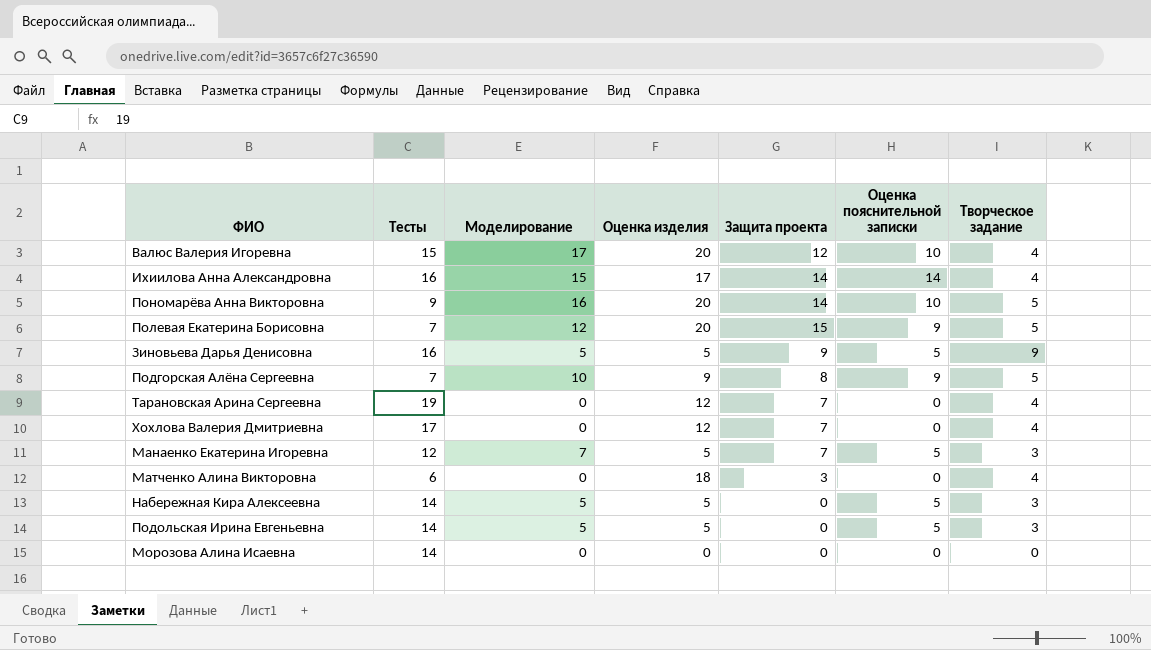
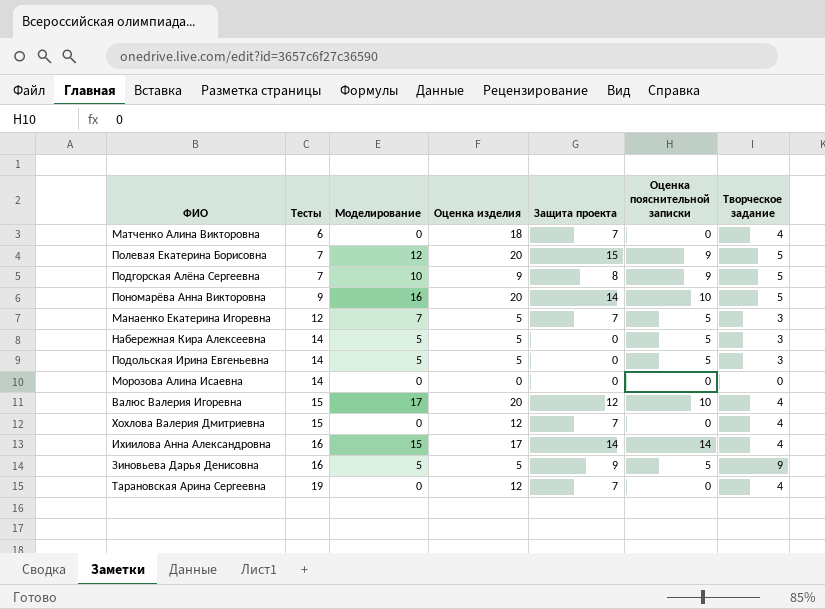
row order: none -> Тесты ascending
Матченко Алина Викторовна | Защита проекта: 3 -> 7
Хохлова Валерия Дмитриевна | Тесты: 17 -> 15

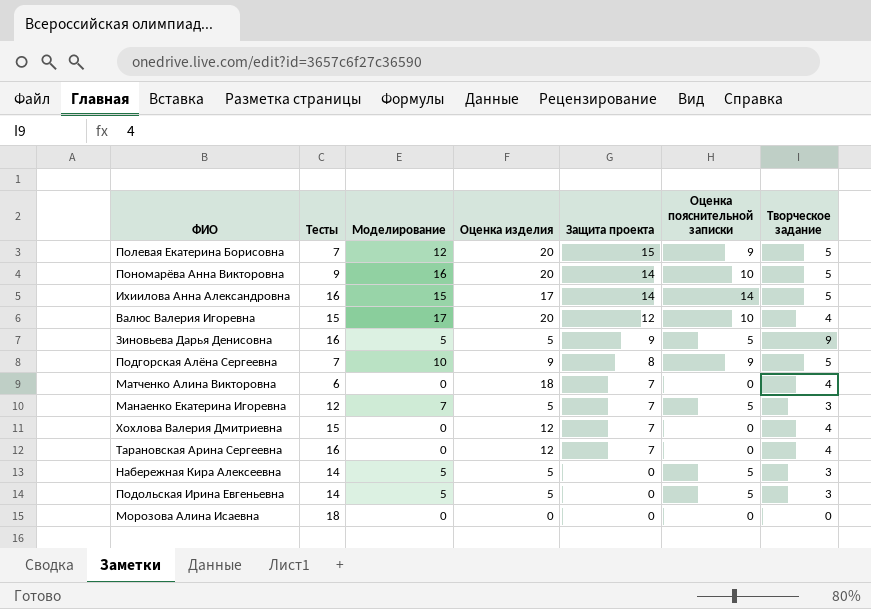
row order: Тесты ascending -> Защита проекта descending
Ихиилова Анна Александровна | Творческое задание: 4 -> 5
Тарановская Арина Сергеевна | Тесты: 19 -> 16
Морозова Алина Исаевна | Тесты: 14 -> 18

